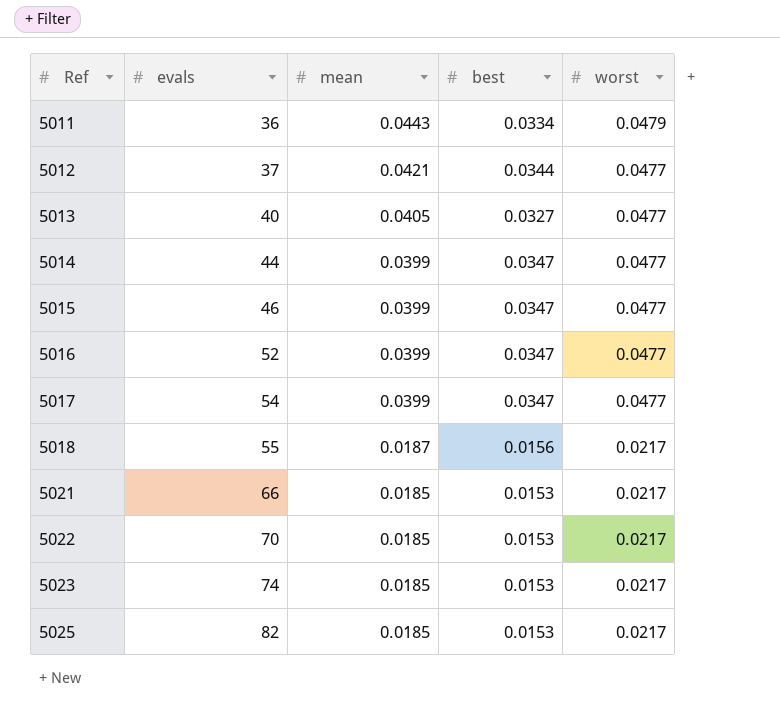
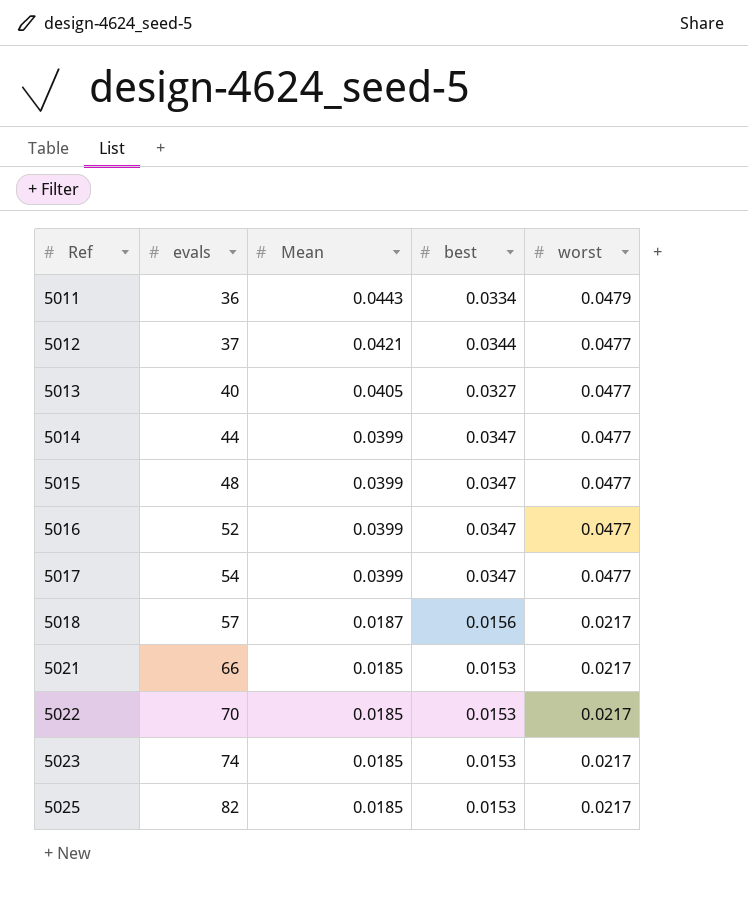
column name: mean -> Mean
5015 | evals: 46 -> 48
5018 | evals: 55 -> 57

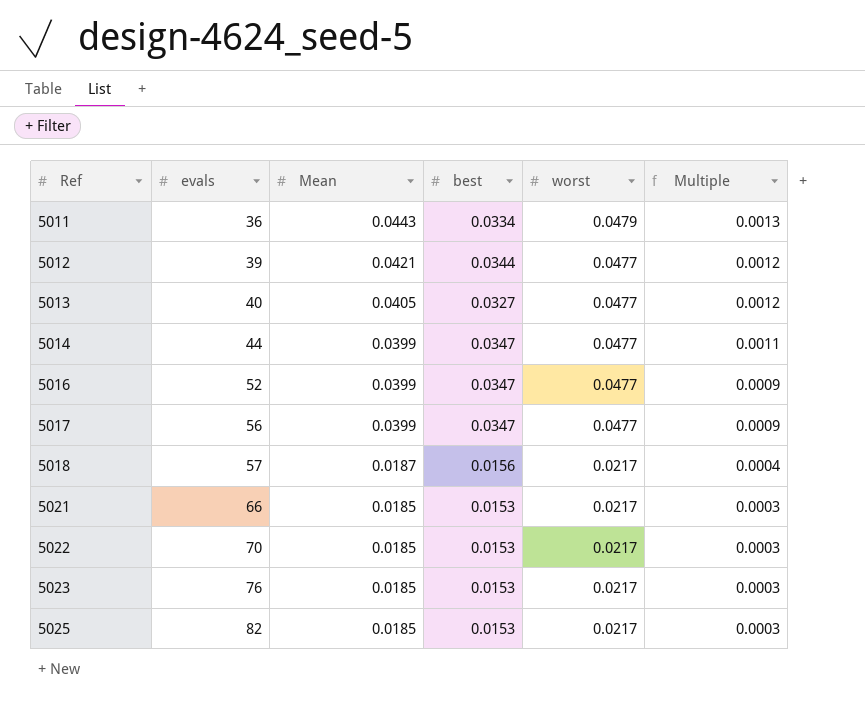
column Multiple | formula: none -> [worst] / [evals]
row 5015: 48 | 0.0399 | 0.0347 | 0.0477 -> none
5012 | evals: 37 -> 39
5017 | evals: 54 -> 56
5023 | evals: 74 -> 76

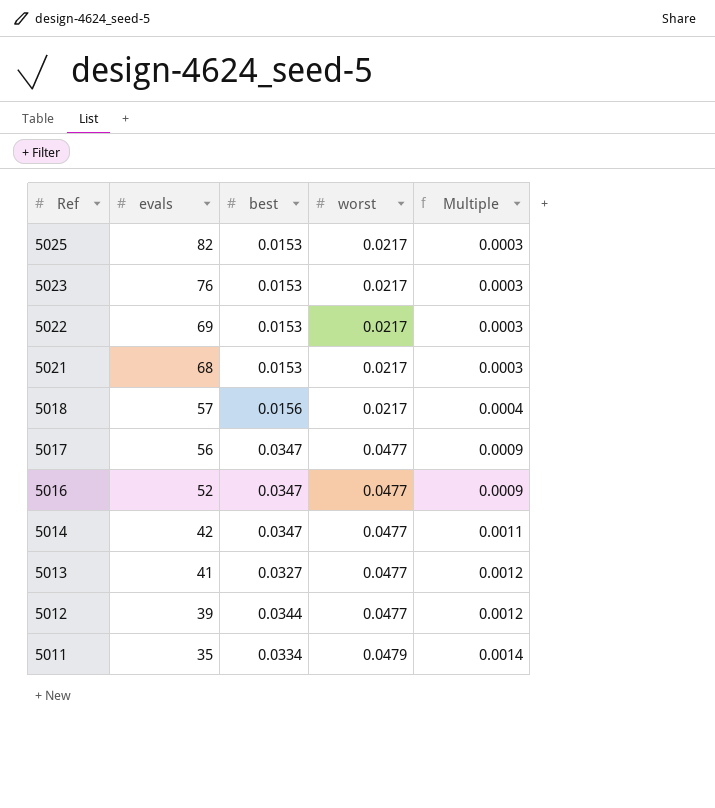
row order: Ref ascending -> Ref descending
column Mean | position: 3 -> none
5022 | evals: 70 -> 69
5021 | evals: 66 -> 68
5014 | evals: 44 -> 42
5013 | evals: 40 -> 41
5011 | evals: 36 -> 35
5011 | Multiple: 0.0013 -> 0.0014

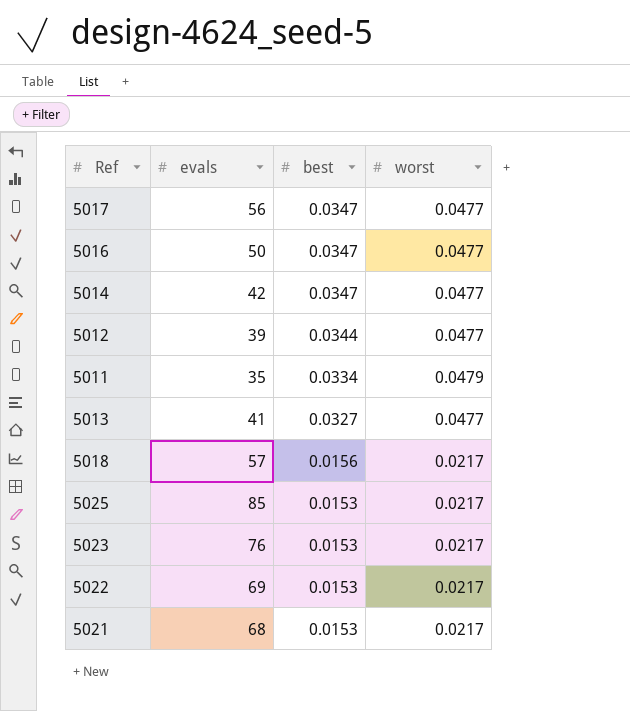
row order: Ref descending -> best descending
column Multiple | formula: [worst] / [evals] -> none
5016 | evals: 52 -> 50
5025 | evals: 82 -> 85

